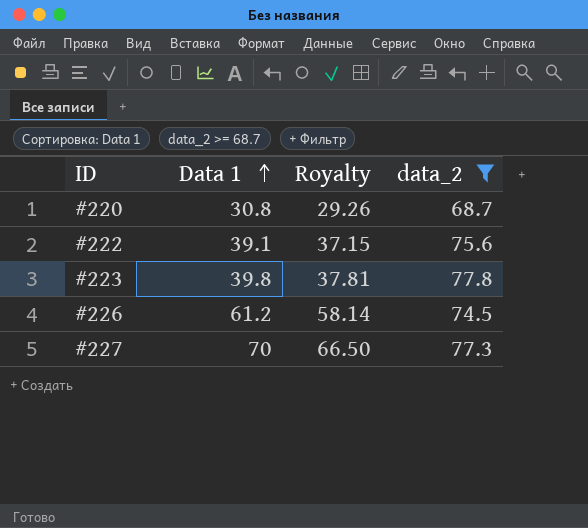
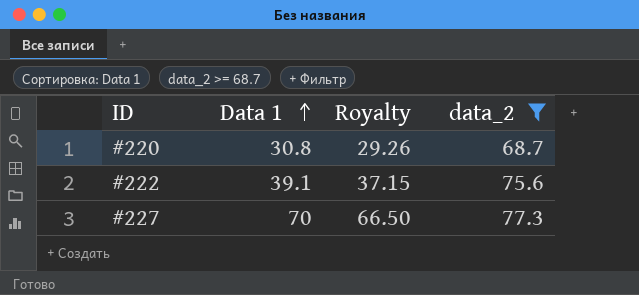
row #223: 39.8 | 37.81 | 77.8 -> none
row #226: 61.2 | 58.14 | 74.5 -> none

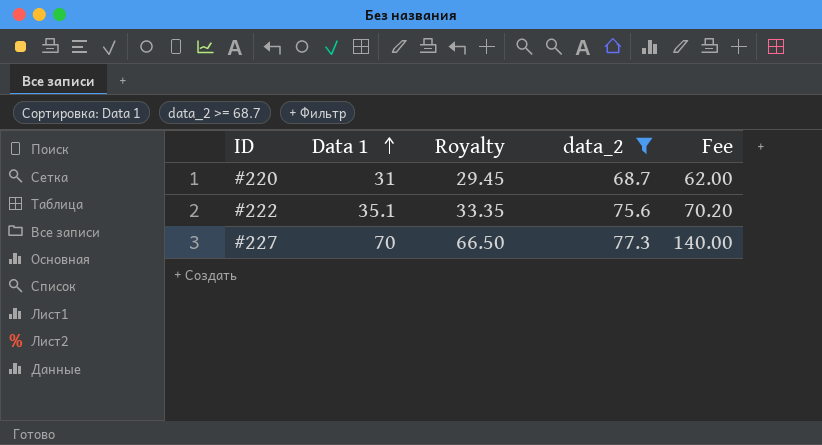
column Fee | formula: none -> [Data 1] * 2
#220 | Data 1: 30.8 -> 31
#220 | Royalty: 29.26 -> 29.45
#222 | Data 1: 39.1 -> 35.1
#222 | Royalty: 37.15 -> 33.35

